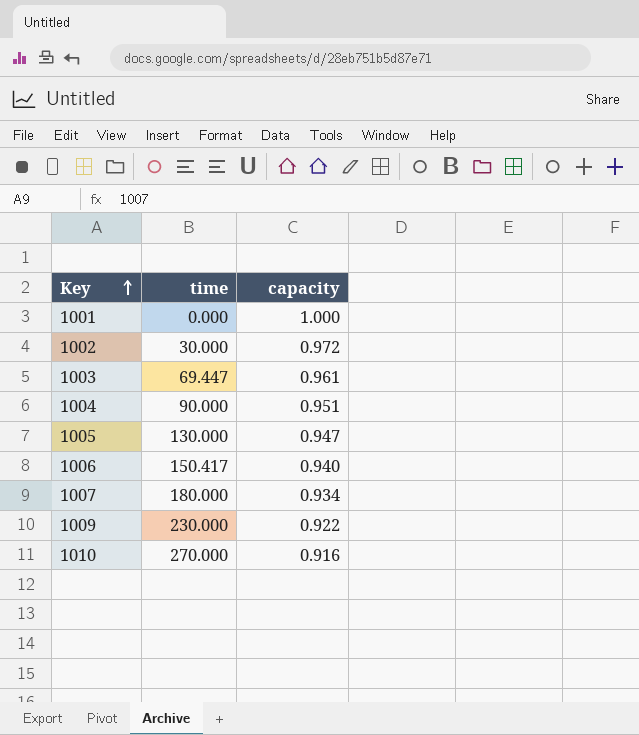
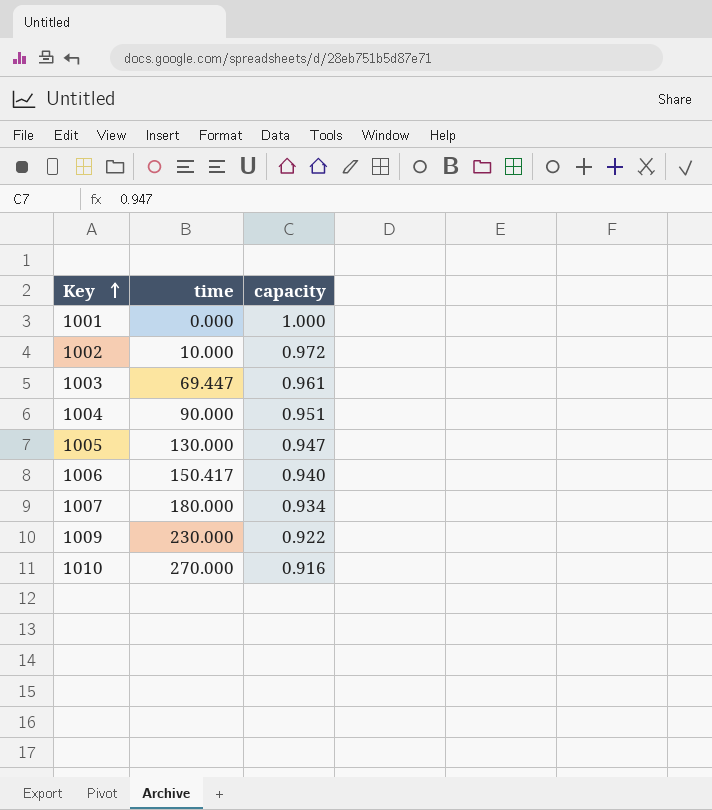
1002 | time: 30.000 -> 10.000

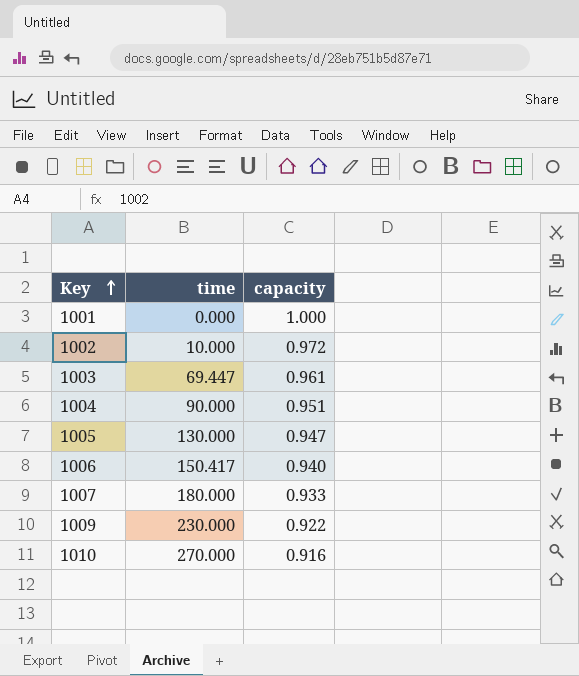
1007 | capacity: 0.934 -> 0.933

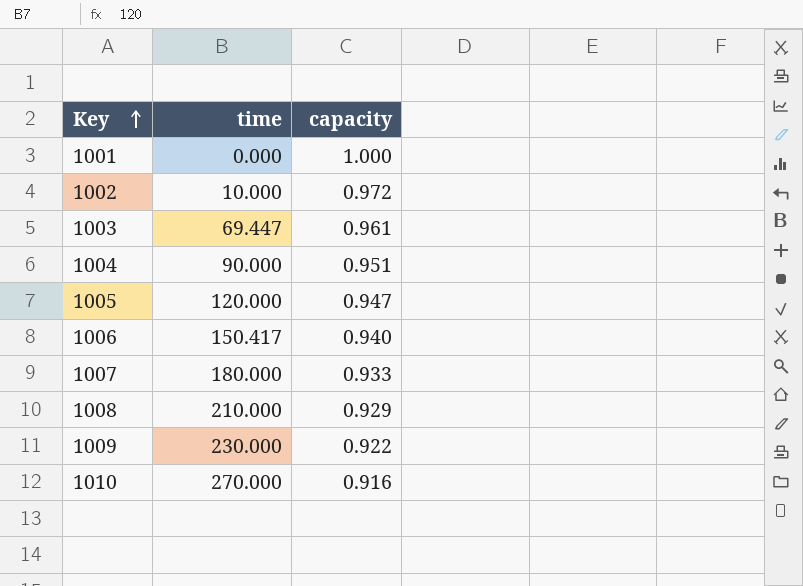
1005 | time: 130.000 -> 120.000
row 1008: none -> 210.000 | 0.929

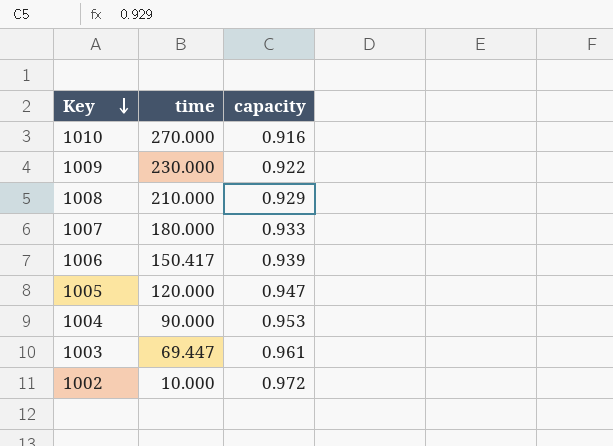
row order: Key ascending -> Key descending
row 1001: 0.000 | 1.000 -> none
1006 | capacity: 0.940 -> 0.939
1004 | capacity: 0.951 -> 0.953

